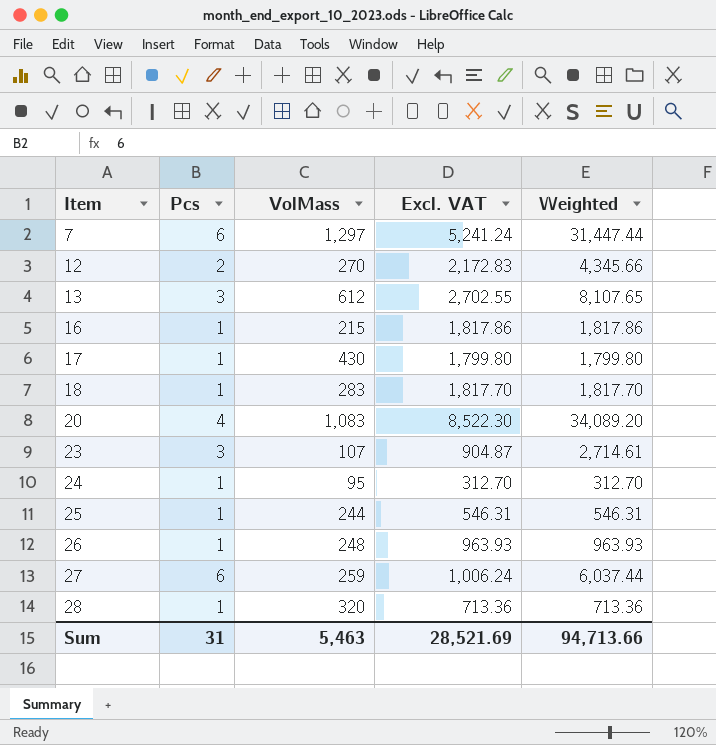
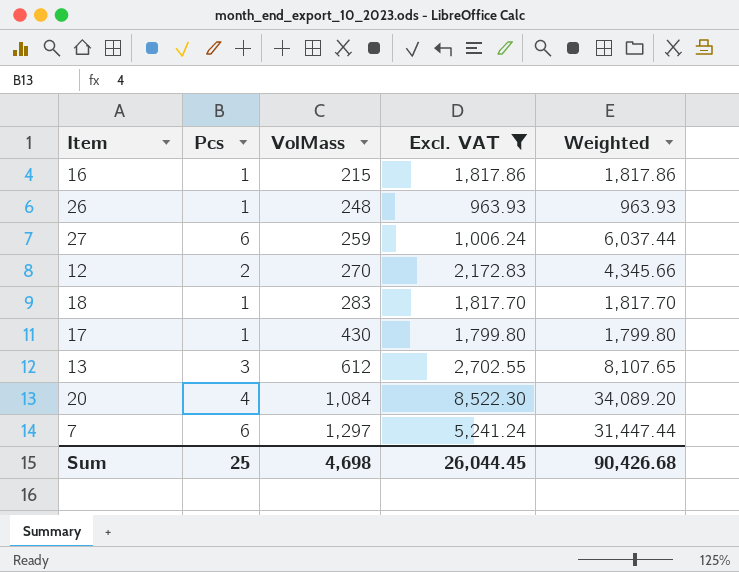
filter: none -> Excl. VAT >= 963.93
row order: Item ascending -> VolMass ascending
20 | VolMass: 1,083 -> 1,084
Sum | Pcs: 31 -> 25
Sum | VolMass: 5,463 -> 4,698
Sum | Excl. VAT: 28,521.69 -> 26,044.45
Sum | Weighted: 94,713.66 -> 90,426.68

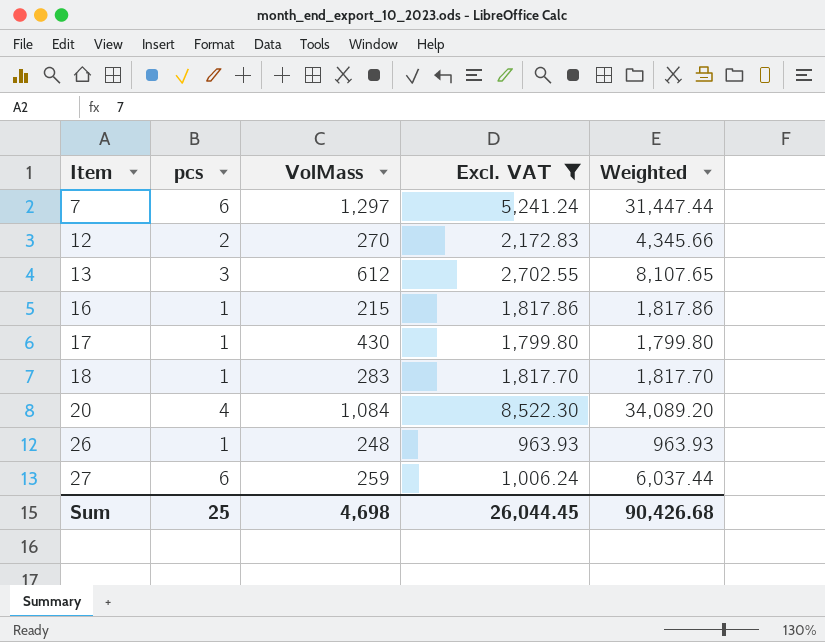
row order: VolMass ascending -> Item ascending
column name: Pcs -> pcs

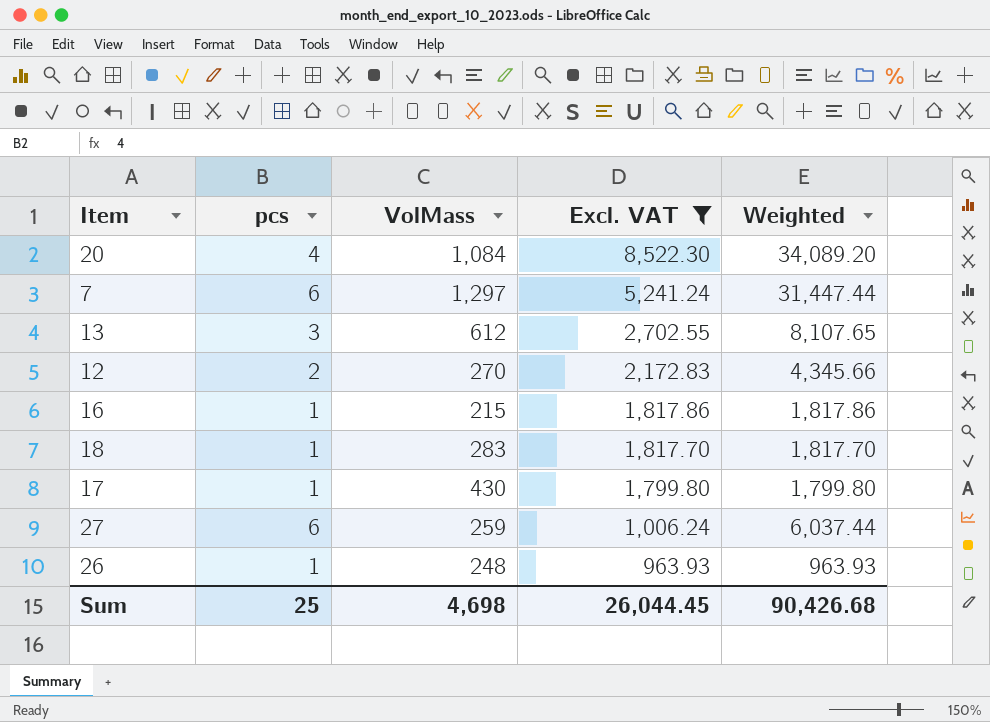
row order: Item ascending -> Excl. VAT descending

